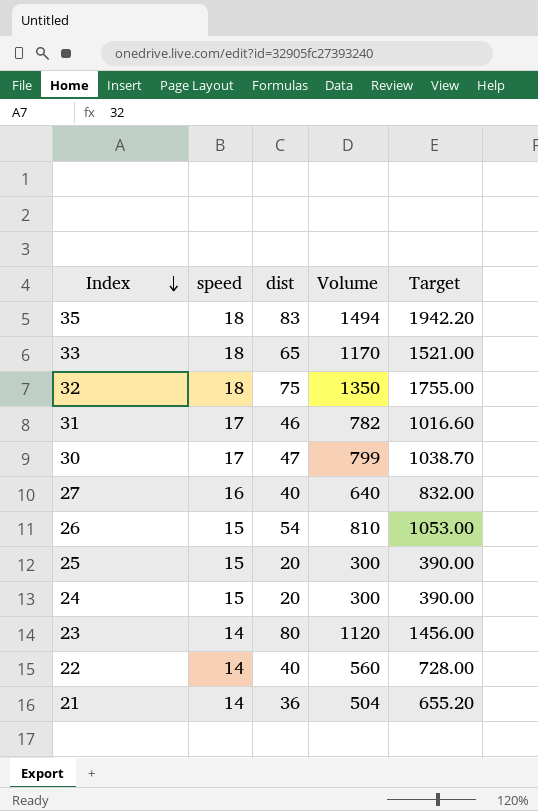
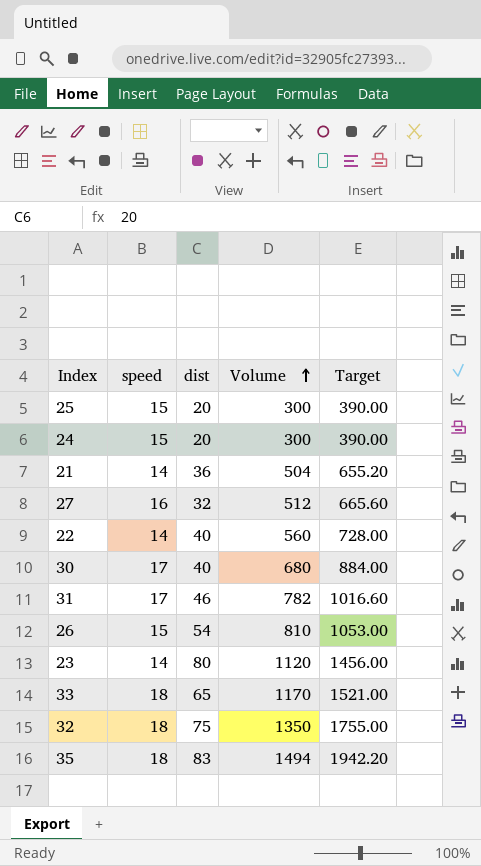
row order: Index descending -> Volume ascending
27 | dist: 40 -> 32
27 | Volume: 640 -> 512
27 | Target: 832.00 -> 665.60
30 | dist: 47 -> 40
30 | Volume: 799 -> 680
30 | Target: 1038.70 -> 884.00

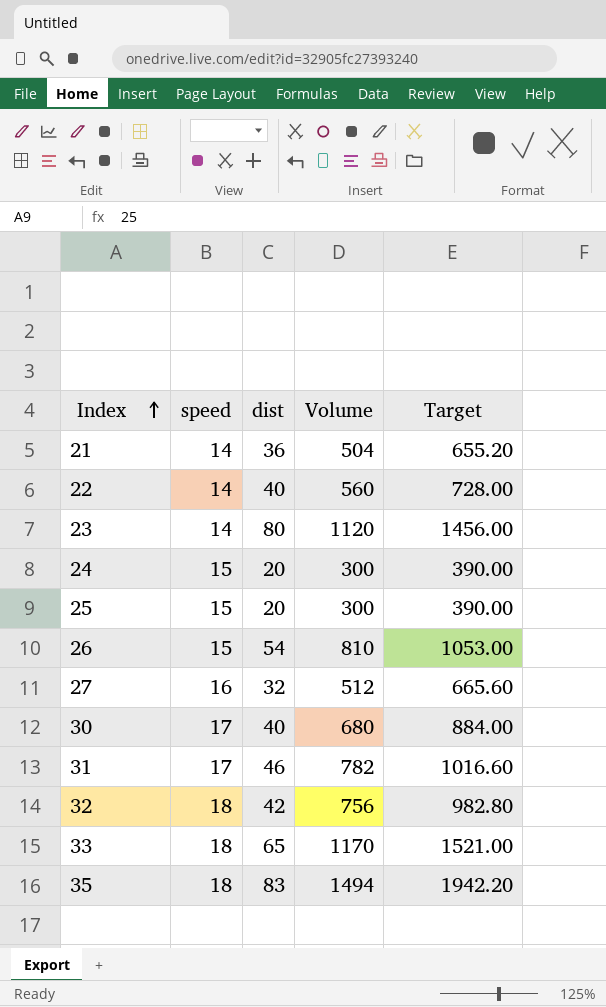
row order: Volume ascending -> Index ascending
32 | dist: 75 -> 42
32 | Volume: 1350 -> 756
32 | Target: 1755.00 -> 982.80

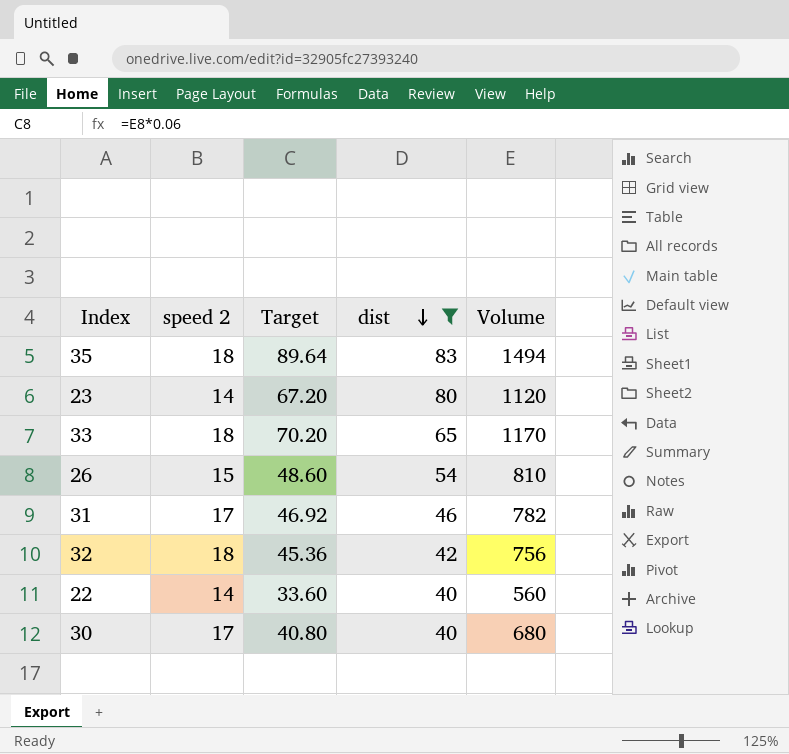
filter: none -> dist >= 40
row order: Index ascending -> dist descending
column name: speed -> speed 2
column Target | formula: [Volume] * 1.3 -> [Volume] * 0.06
column Target | position: 5 -> 3

